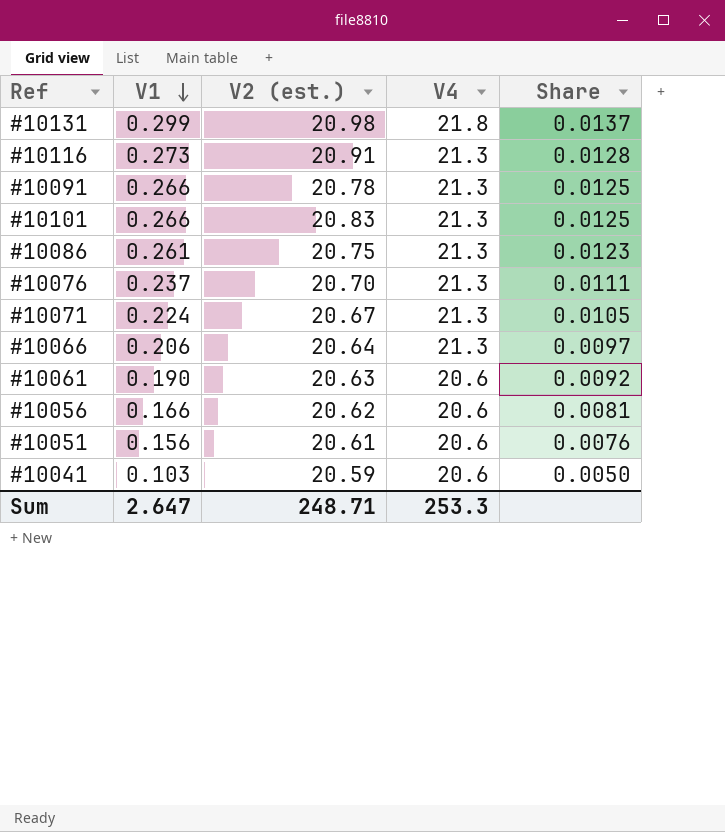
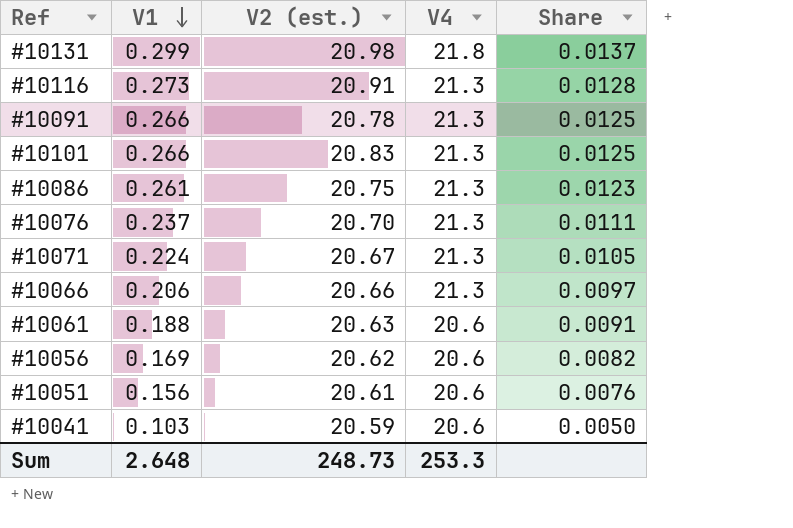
#10066 | V2 (est.): 20.64 -> 20.66
#10061 | V1: 0.190 -> 0.188
#10061 | Share: 0.0092 -> 0.0091
#10056 | V1: 0.166 -> 0.169
#10056 | Share: 0.0081 -> 0.0082
Sum | V1: 2.647 -> 2.648
Sum | V2 (est.): 248.71 -> 248.73

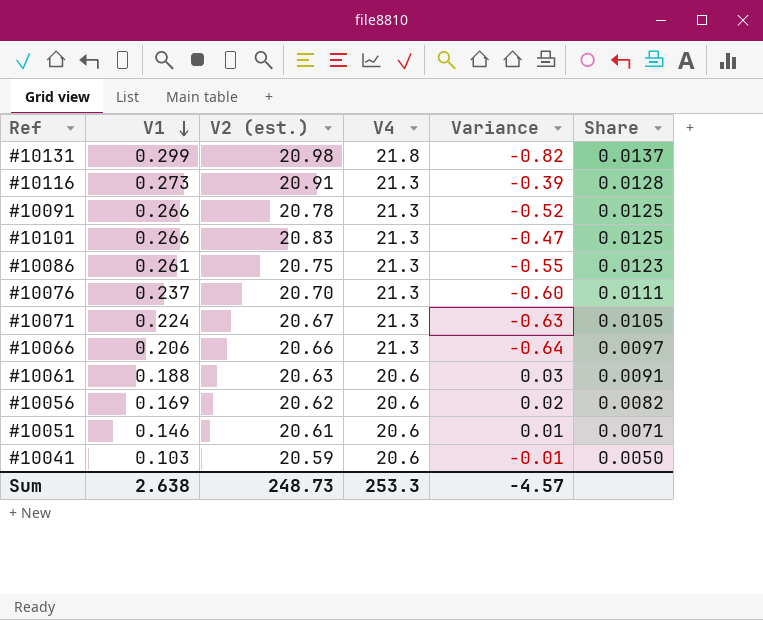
column Variance | formula: none -> [V2 (est.)] - [V4]
#10051 | V1: 0.156 -> 0.146
#10051 | Share: 0.0076 -> 0.0071
Sum | V1: 2.648 -> 2.638

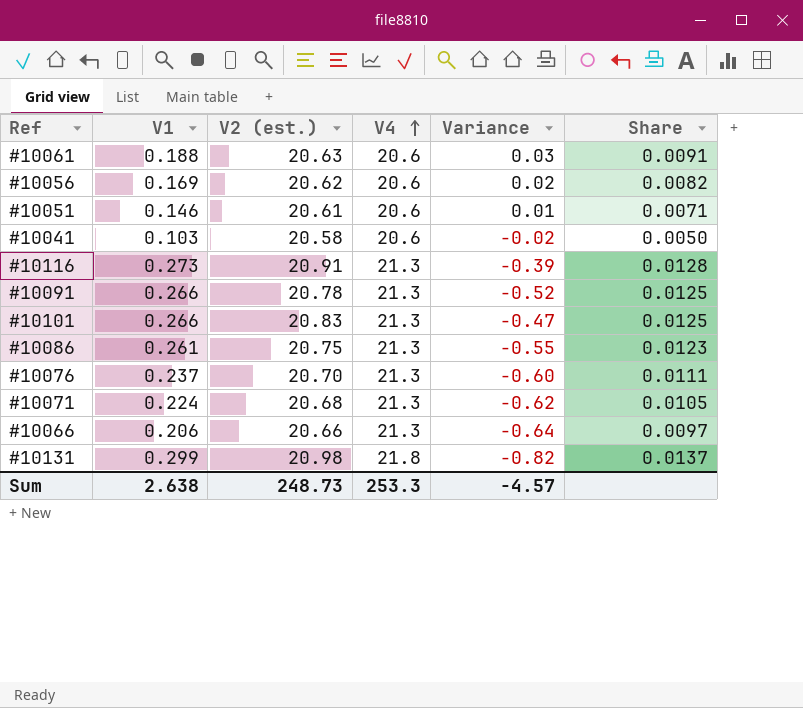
row order: V1 descending -> V4 ascending
#10041 | V2 (est.): 20.59 -> 20.58
#10041 | Variance: -0.01 -> -0.02
#10071 | V2 (est.): 20.67 -> 20.68
#10071 | Variance: -0.63 -> -0.62

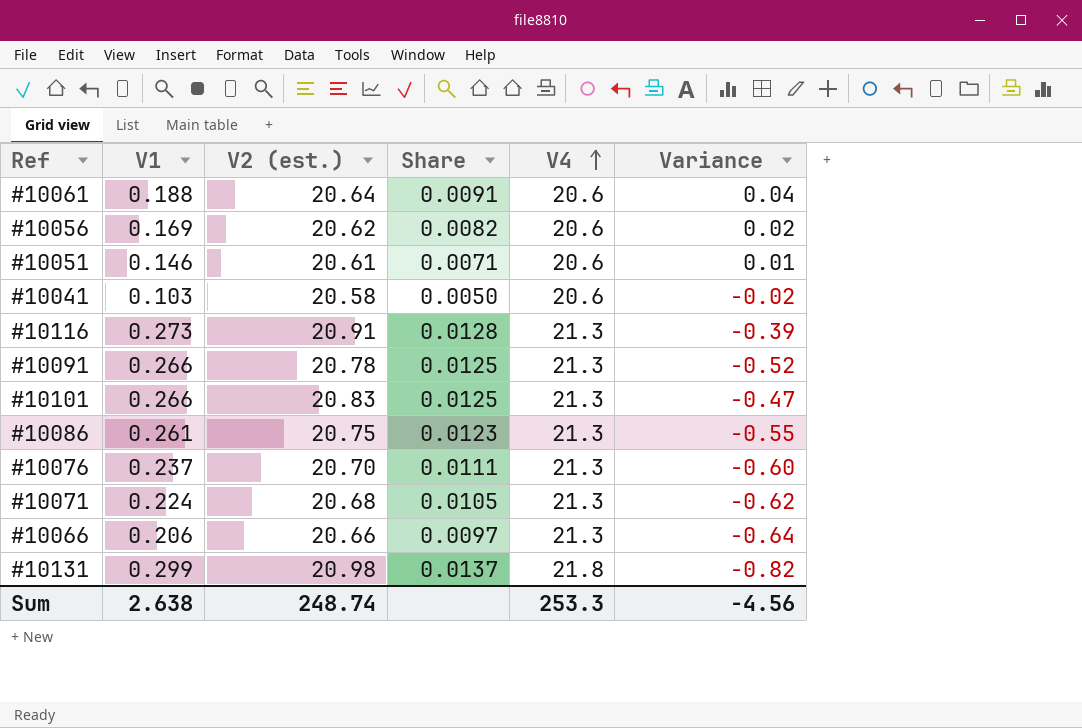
column Share | position: 6 -> 4
#10061 | V2 (est.): 20.63 -> 20.64
#10061 | Variance: 0.03 -> 0.04
Sum | V2 (est.): 248.73 -> 248.74
Sum | Variance: -4.57 -> -4.56

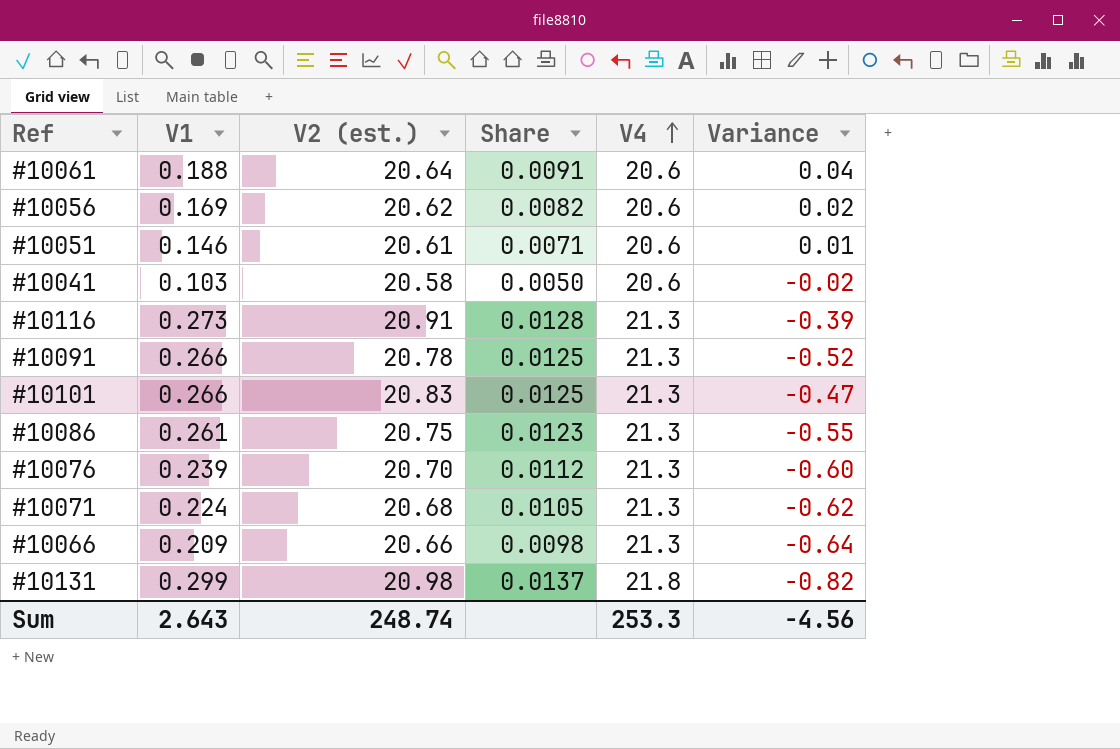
#10076 | V1: 0.237 -> 0.239
#10076 | Share: 0.0111 -> 0.0112
#10066 | V1: 0.206 -> 0.209
#10066 | Share: 0.0097 -> 0.0098
Sum | V1: 2.638 -> 2.643

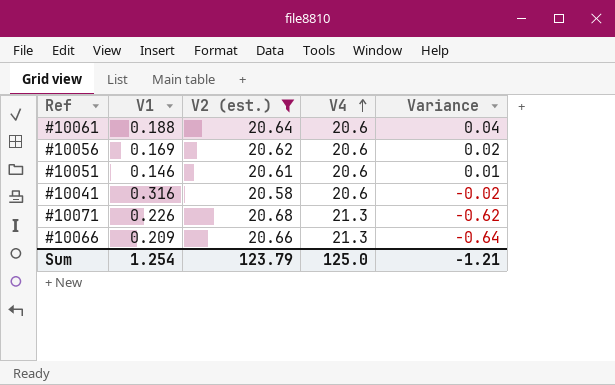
filter: none -> V2 (est.) <= 20.68
column Share | formula: [V1] / [V4] -> none
#10041 | V1: 0.103 -> 0.316
#10071 | V1: 0.224 -> 0.226
Sum | V1: 2.643 -> 1.254
Sum | V2 (est.): 248.74 -> 123.79
Sum | V4: 253.3 -> 125.0
Sum | Variance: -4.56 -> -1.21

